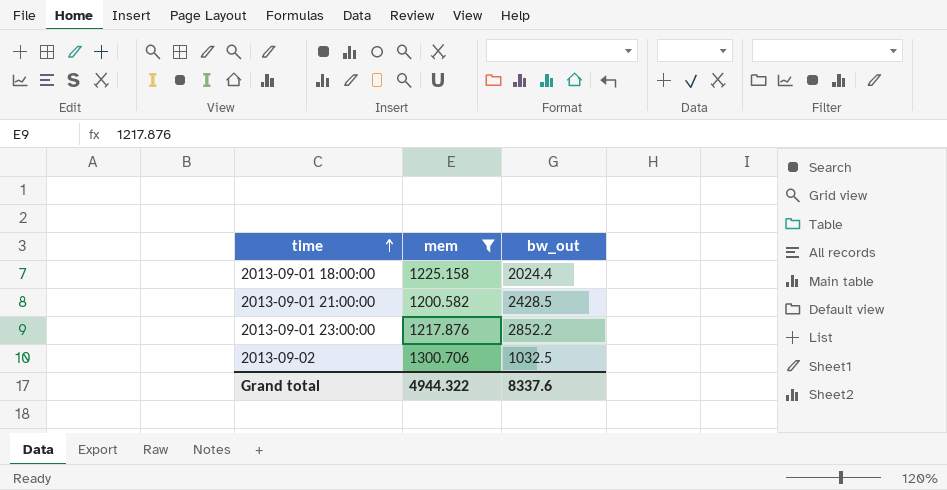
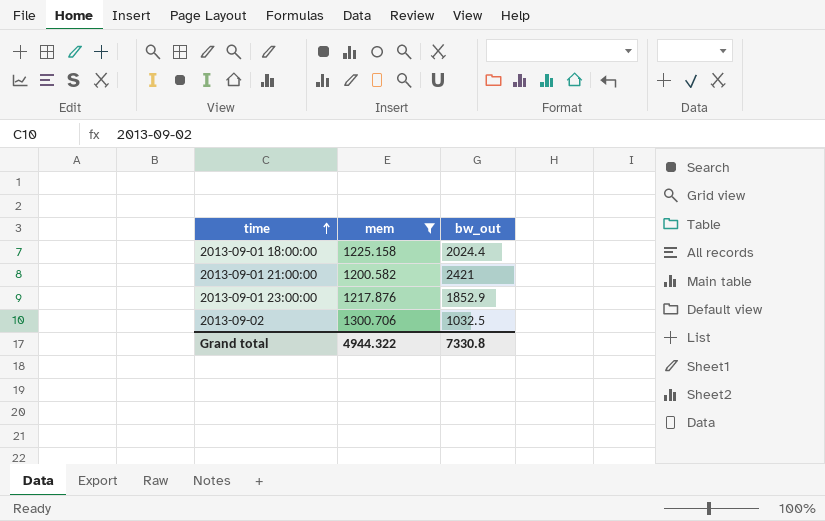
2013-09-01 21:00:00 | bw_out: 2428.5 -> 2421
2013-09-01 23:00:00 | bw_out: 2852.2 -> 1852.9
Grand total | bw_out: 8337.6 -> 7330.8

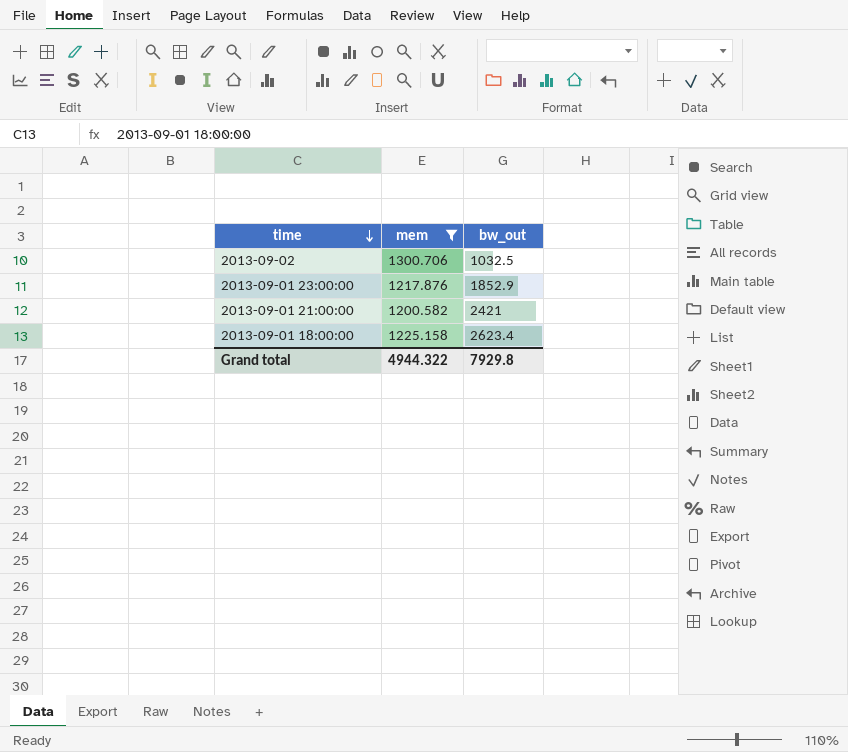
row order: time ascending -> time descending
2013-09-01 18:00:00 | bw_out: 2024.4 -> 2623.4
Grand total | bw_out: 7330.8 -> 7929.8

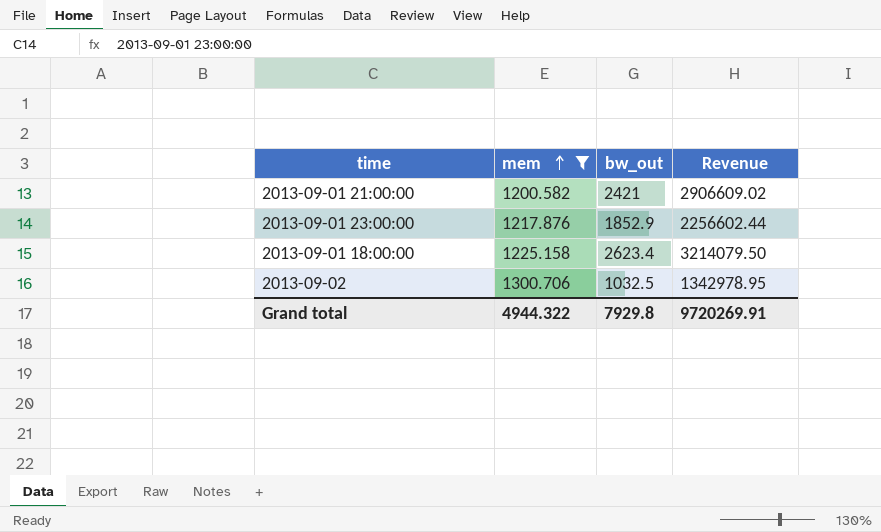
row order: time descending -> mem ascending
column Revenue | formula: none -> [mem] * [bw_out]

